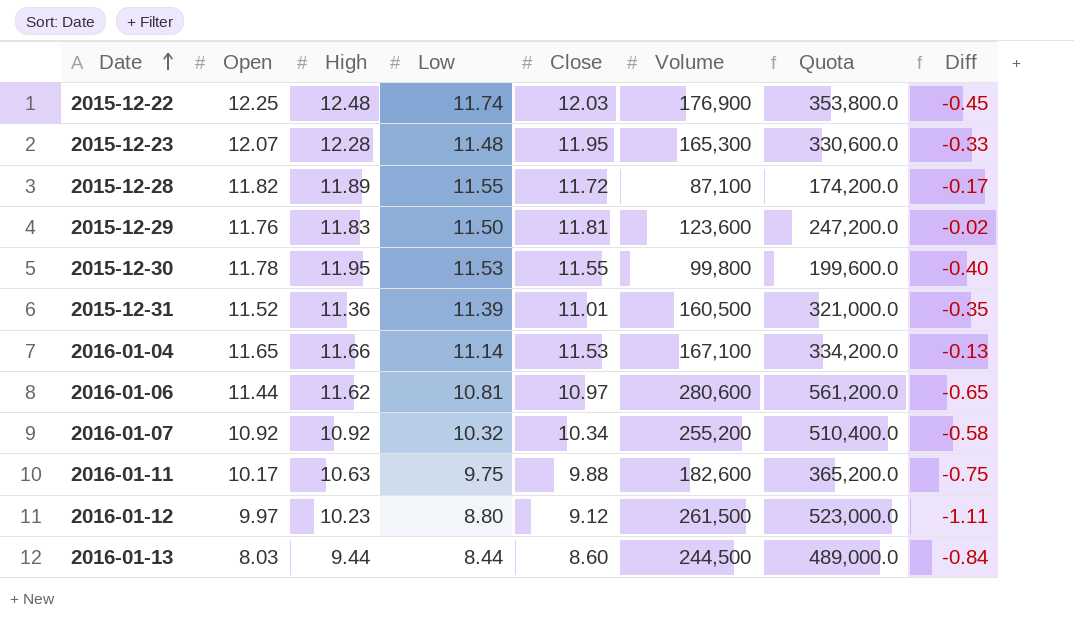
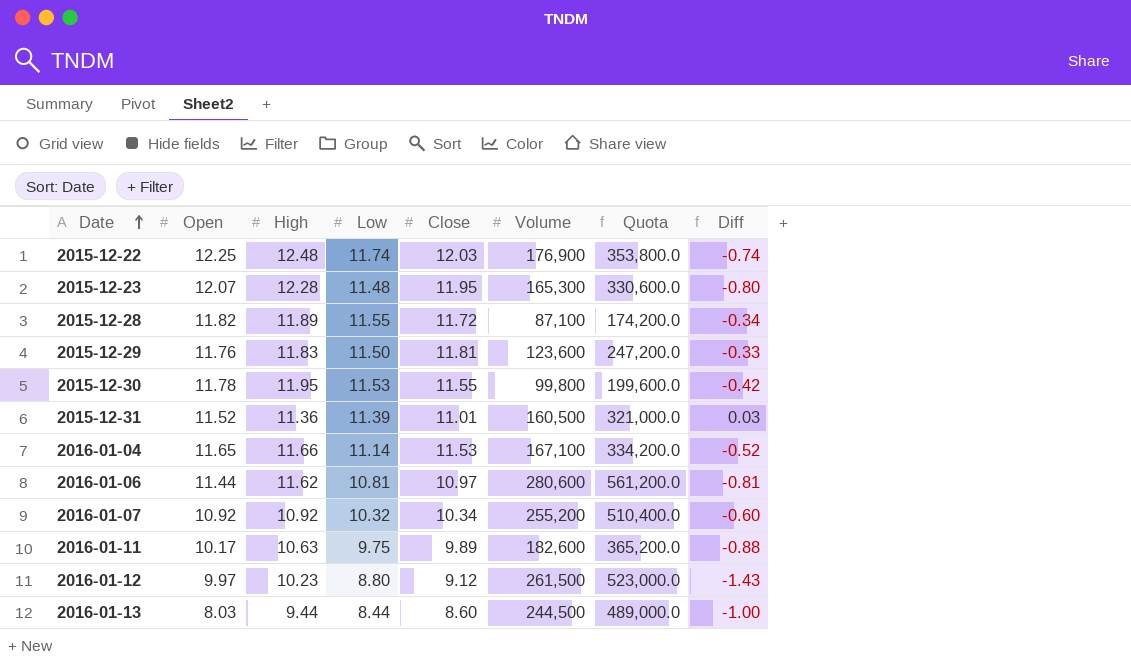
column Diff | formula: [Close] - [High] -> [Low] - [High]
2016-01-11 | Close: 9.88 -> 9.89

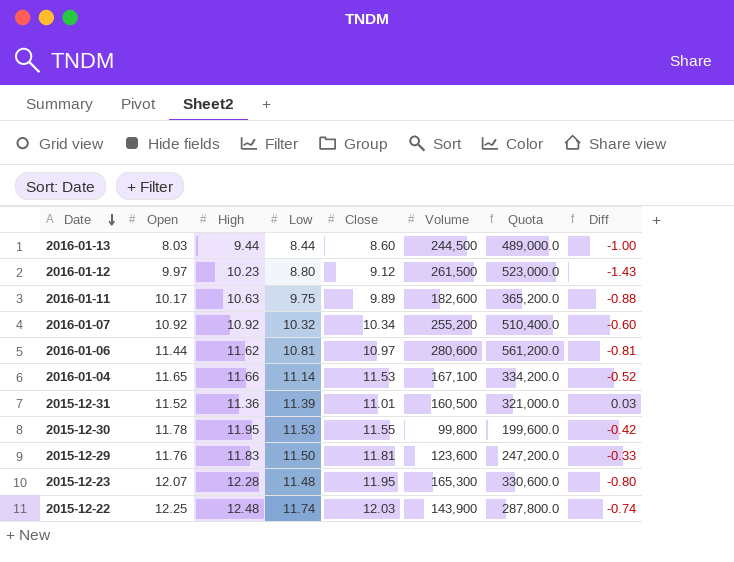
row order: Date ascending -> Date descending
row 2015-12-28: 11.82 | 11.89 | 11.55 | 11.72 | 87,100 | 174,200.0 | -0.34 -> none
2015-12-22 | Volume: 176,900 -> 143,900
2015-12-22 | Quota: 353,800.0 -> 287,800.0

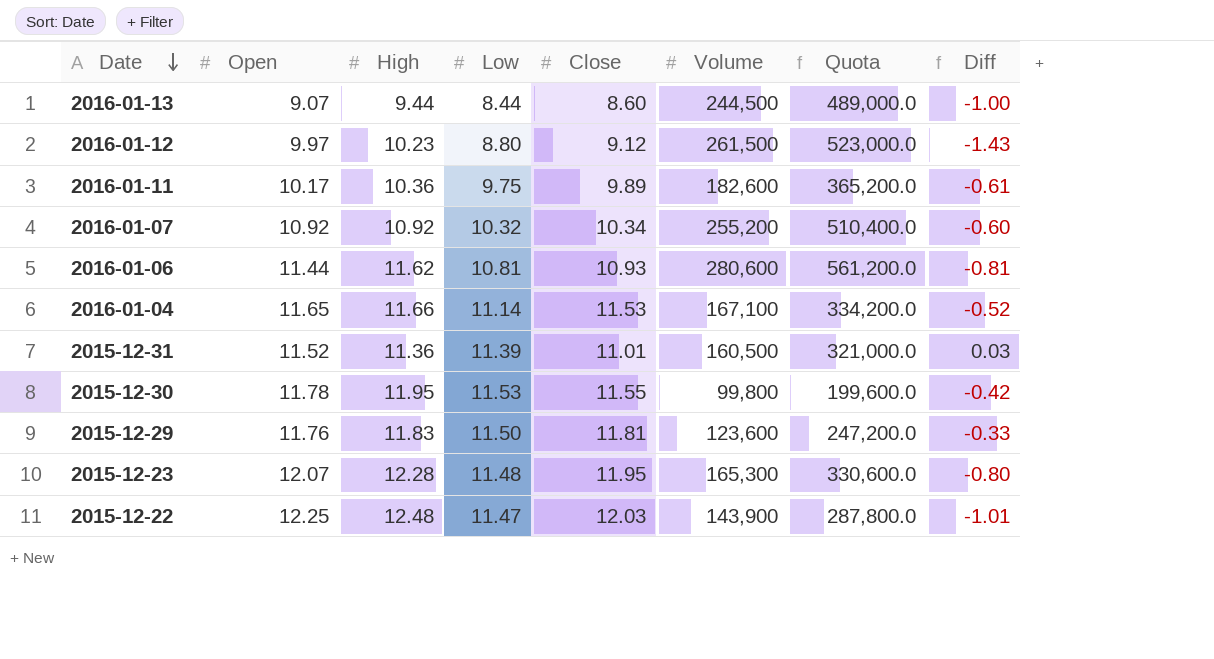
2016-01-13 | Open: 8.03 -> 9.07
2016-01-11 | High: 10.63 -> 10.36
2016-01-11 | Diff: -0.88 -> -0.61
2016-01-06 | Close: 10.97 -> 10.93
2015-12-22 | Low: 11.74 -> 11.47
2015-12-22 | Diff: -0.74 -> -1.01

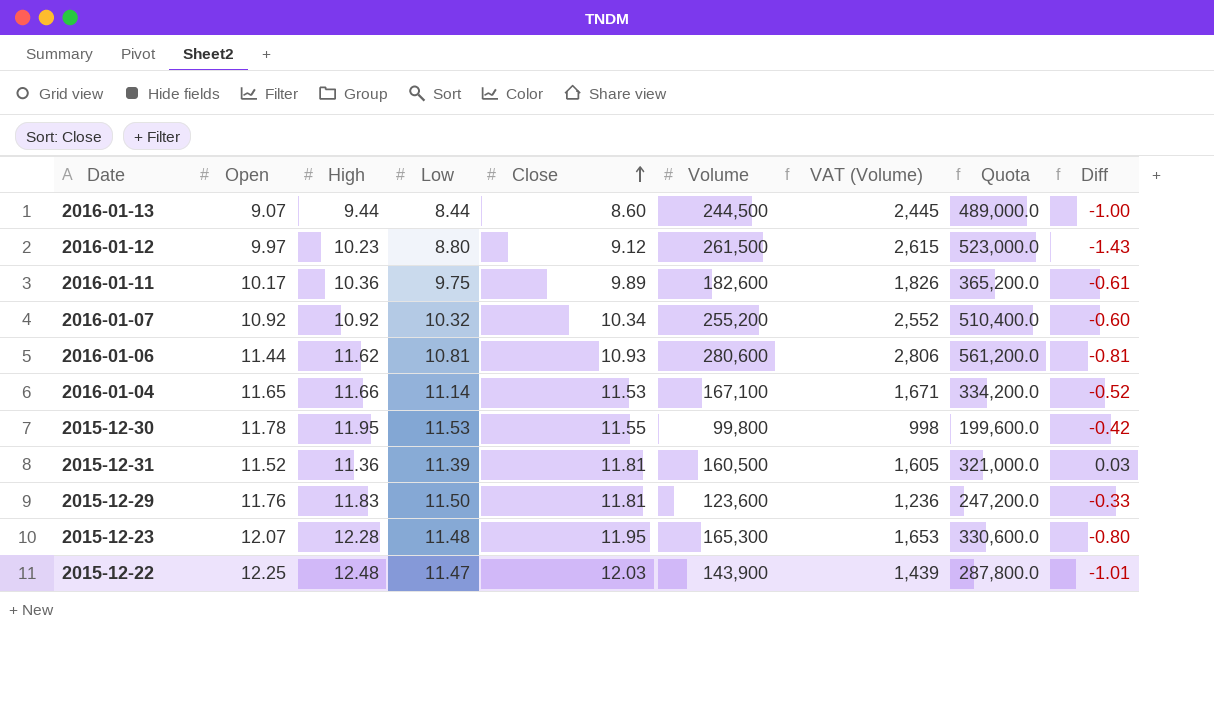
row order: Date descending -> Close ascending
column VAT (Volume) | formula: none -> [Volume] * 0.01
2015-12-31 | Close: 11.01 -> 11.81

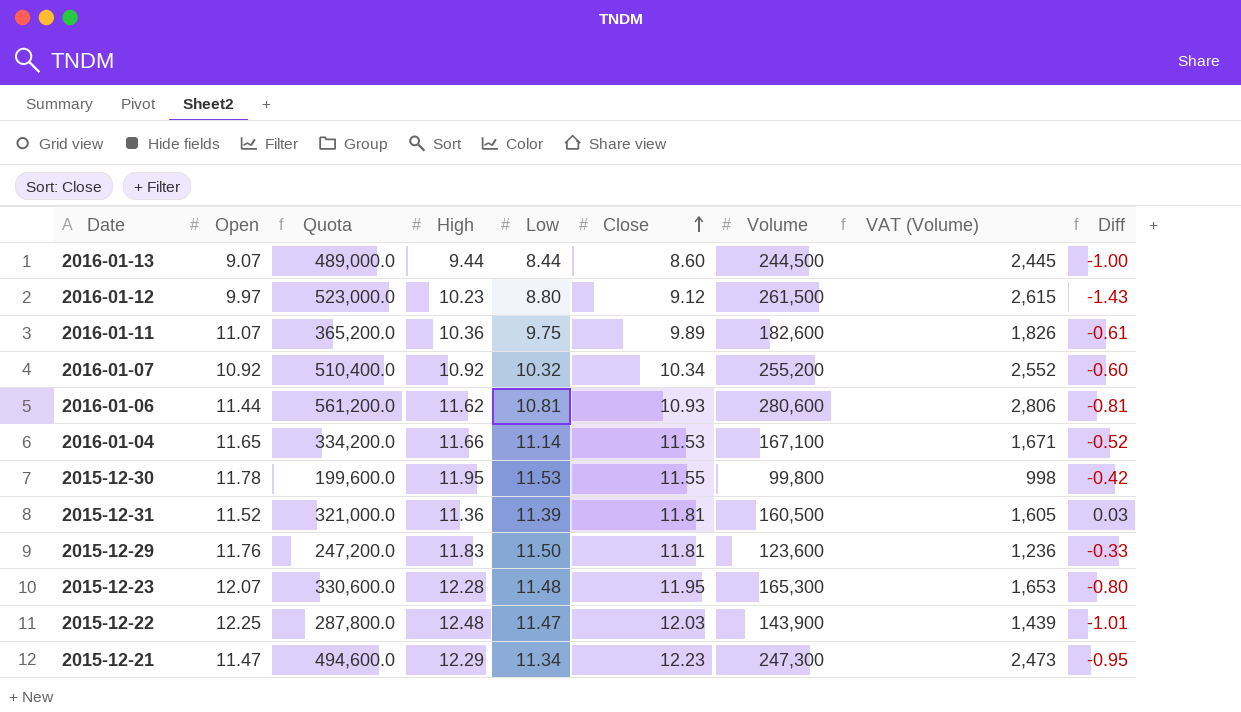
column Quota | position: 8 -> 3
2016-01-11 | Open: 10.17 -> 11.07
row 2015-12-21: none -> 11.47 | 494,600.0 | 12.29 | 11.34 | 12.23 | 247,300 | 2,473 | -0.95

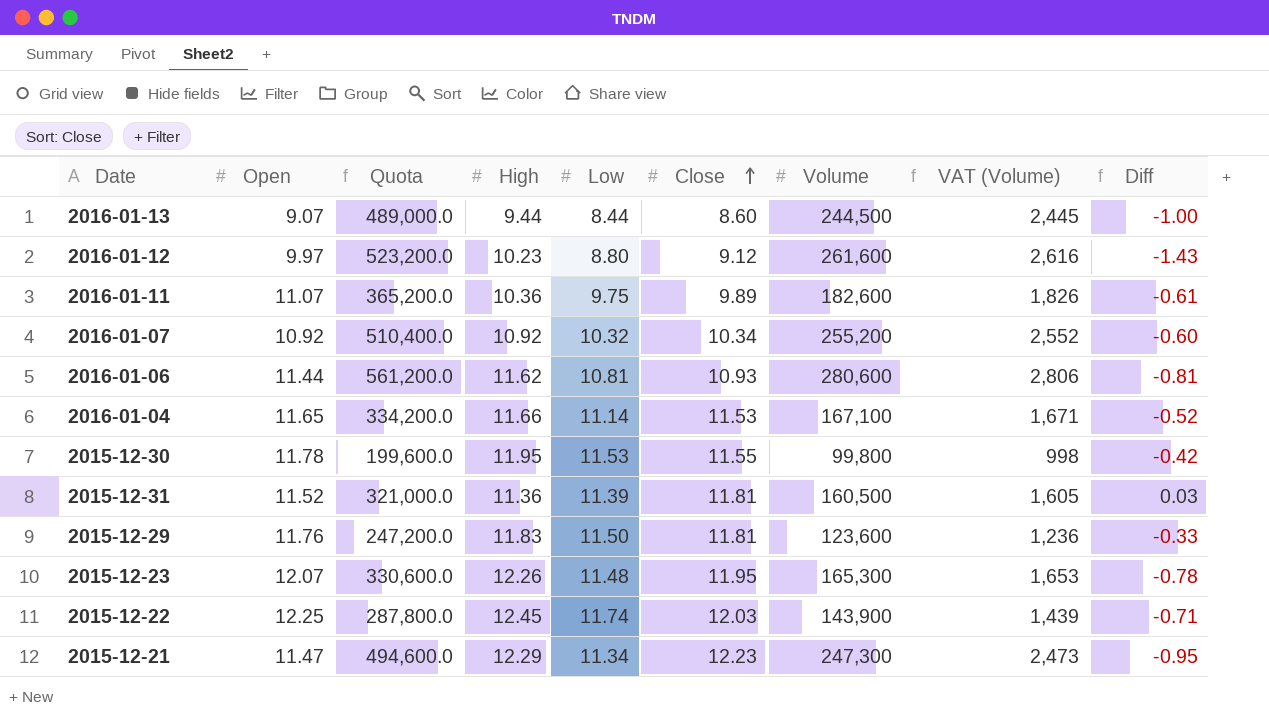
2016-01-12 | Quota: 523,000.0 -> 523,200.0
2016-01-12 | Volume: 261,500 -> 261,600
2016-01-12 | VAT (Volume): 2,615 -> 2,616
2015-12-23 | High: 12.28 -> 12.26
2015-12-23 | Diff: -0.80 -> -0.78
2015-12-22 | High: 12.48 -> 12.45
2015-12-22 | Low: 11.47 -> 11.74
2015-12-22 | Diff: -1.01 -> -0.71

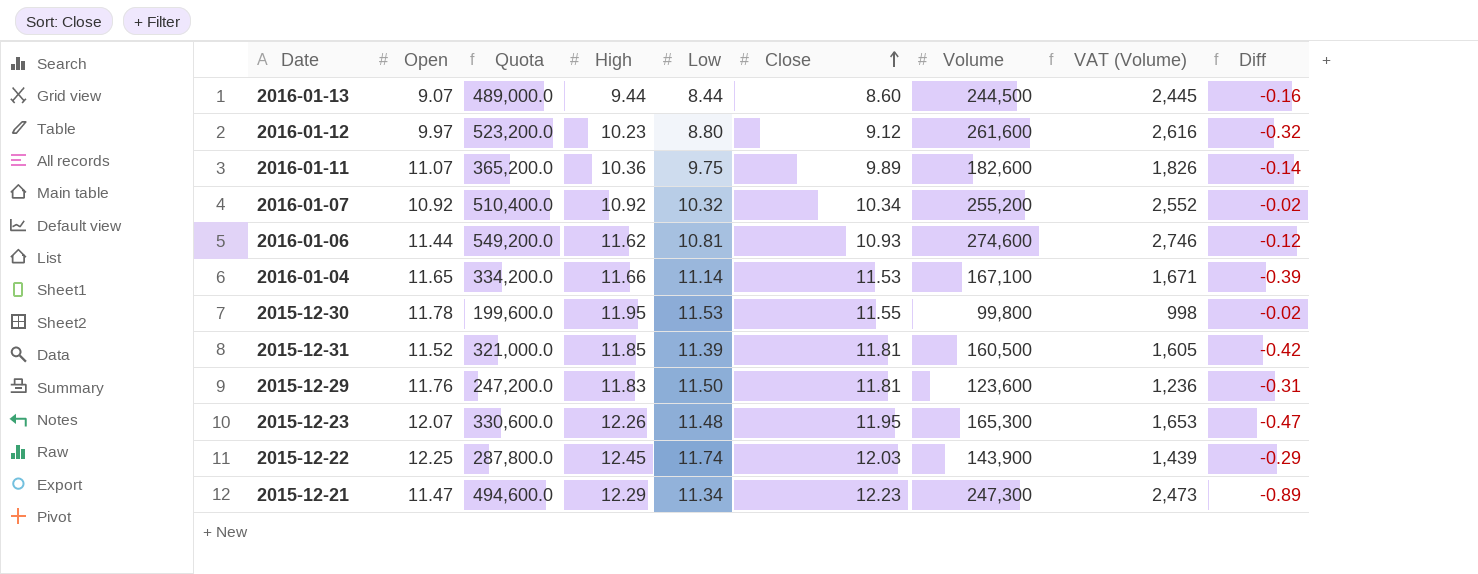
column Diff | formula: [Low] - [High] -> [Low] - [Close]
2016-01-06 | Quota: 561,200.0 -> 549,200.0
2016-01-06 | Volume: 280,600 -> 274,600
2016-01-06 | VAT (Volume): 2,806 -> 2,746
2015-12-31 | High: 11.36 -> 11.85

